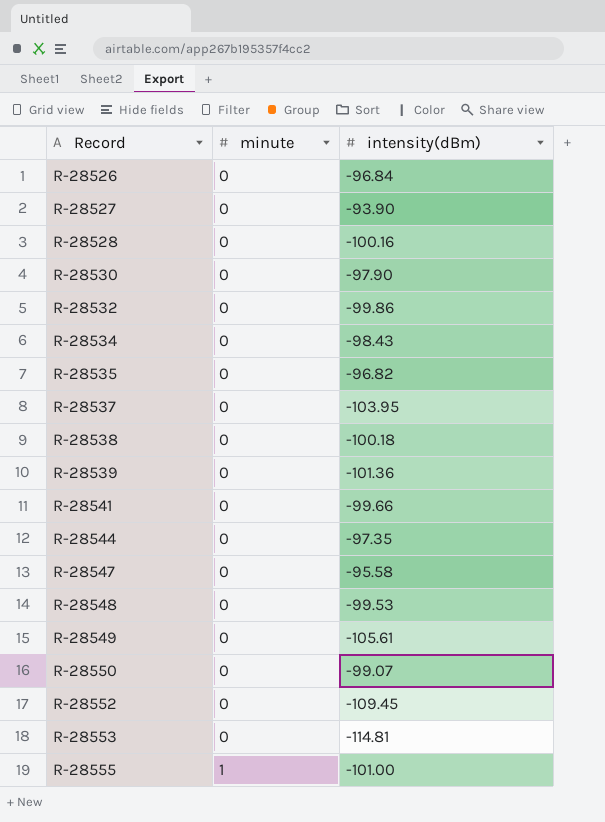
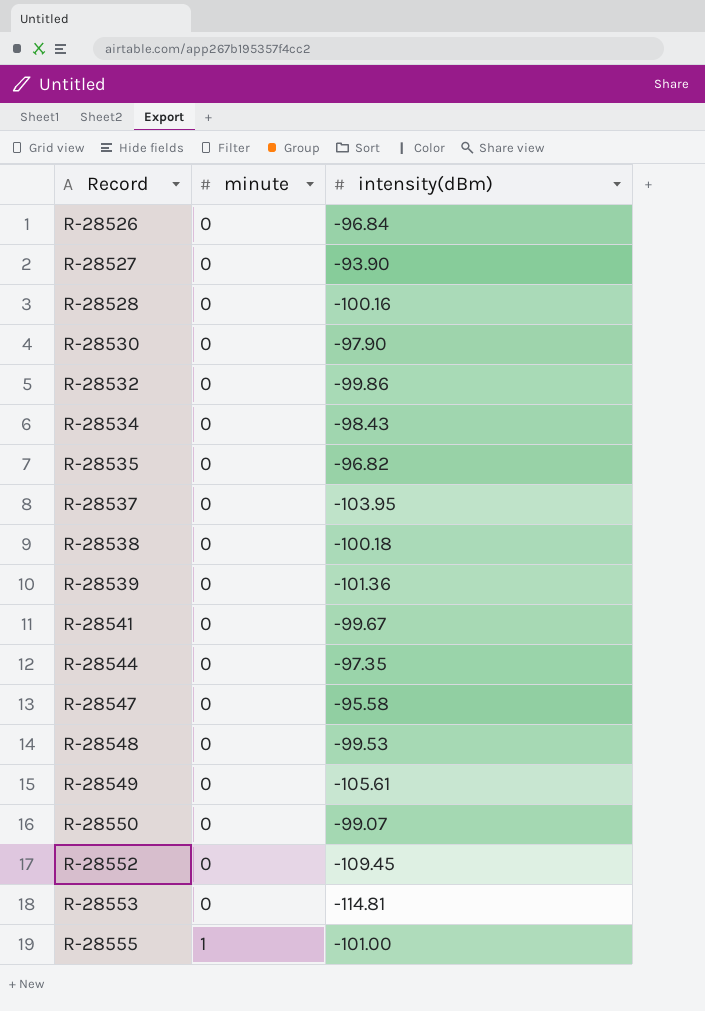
R-28541 | intensity(dBm): -99.66 -> -99.67

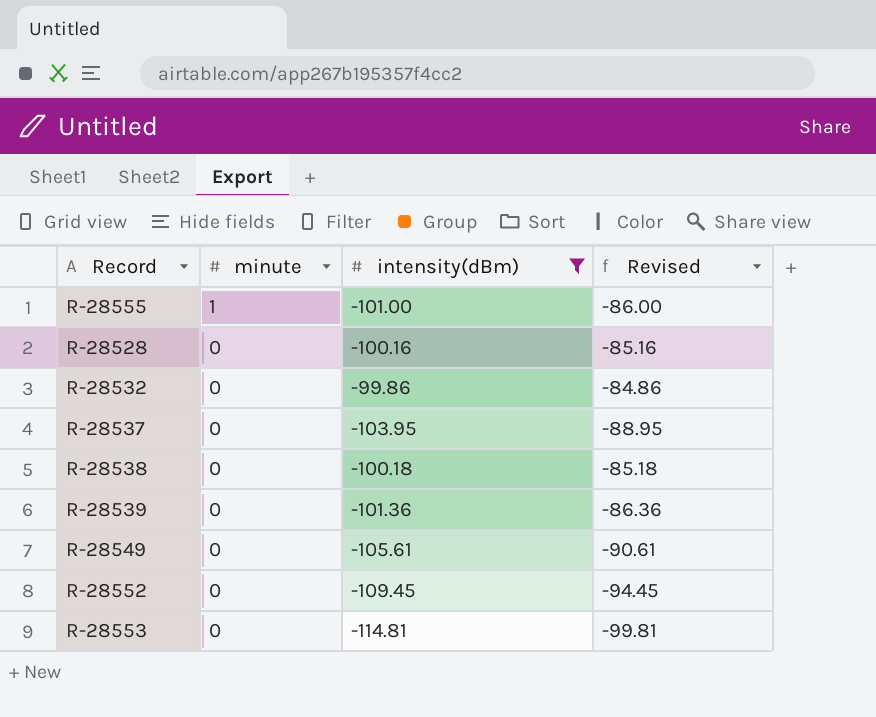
filter: none -> intensity(dBm) <= -99.86
row order: Record ascending -> minute descending
column Revised | formula: none -> [intensity(dBm)] + 15

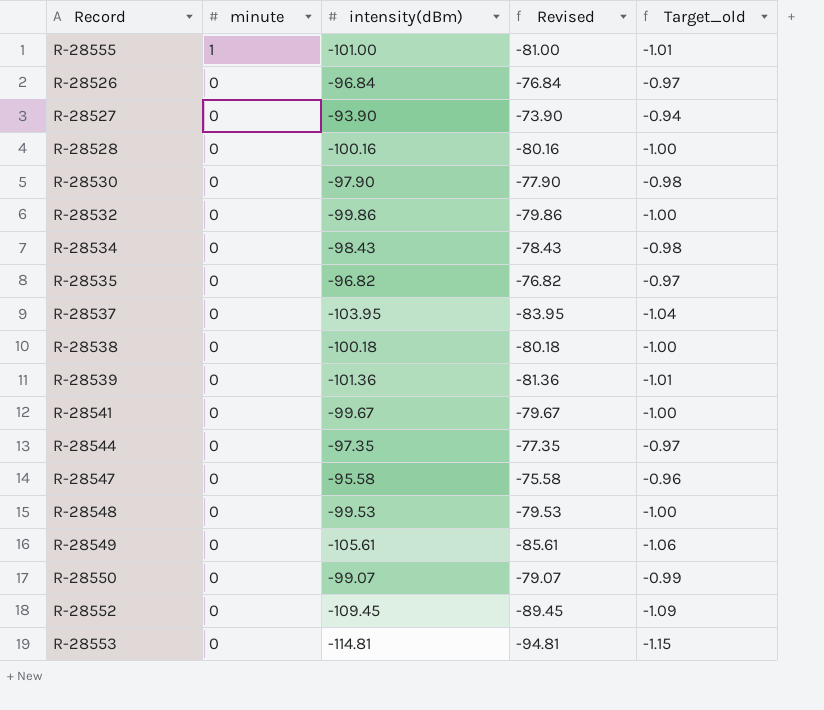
filter: intensity(dBm) <= -99.86 -> none
column Revised | formula: [intensity(dBm)] + 15 -> [intensity(dBm)] + 20
column Target_old | formula: none -> [intensity(dBm)] * 0.01

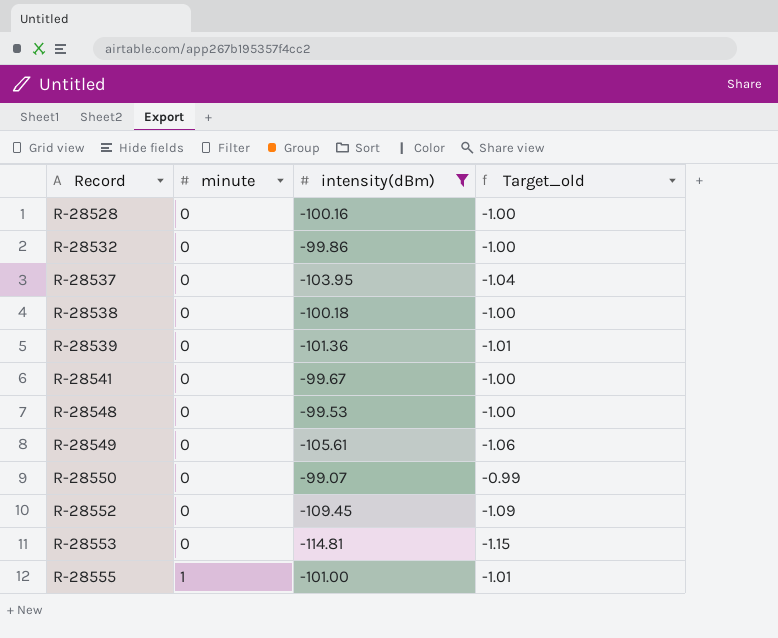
filter: none -> intensity(dBm) <= -99.07
row order: minute descending -> Record ascending
column Revised | formula: [intensity(dBm)] + 20 -> none

